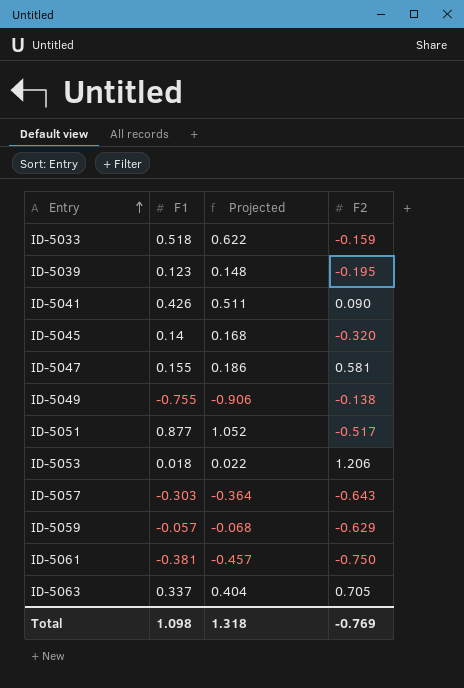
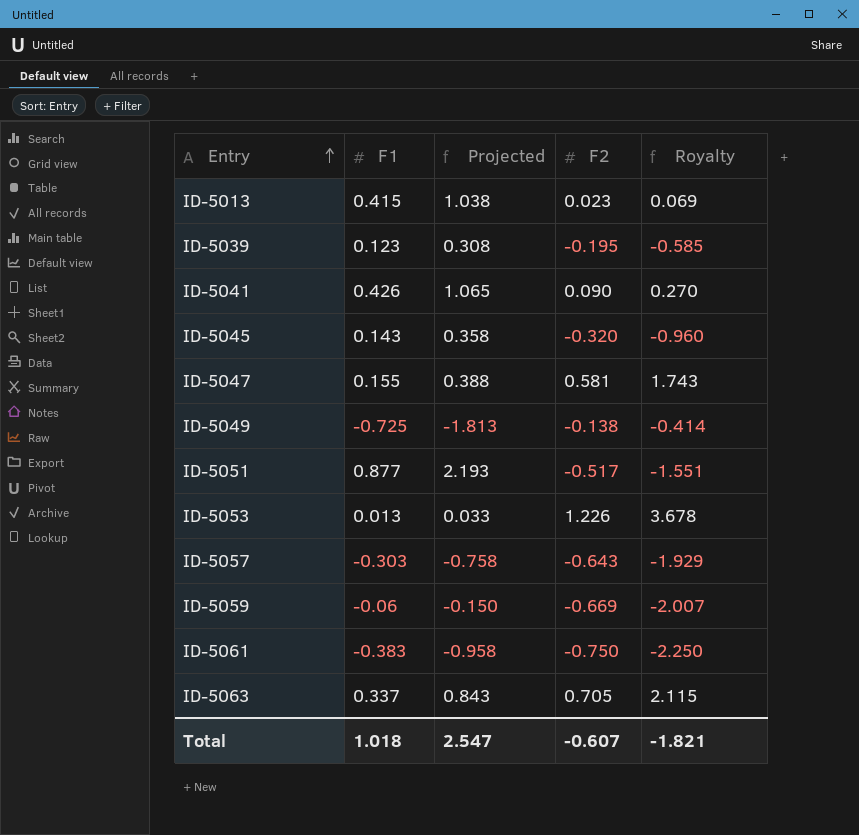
column Projected | formula: [F1] * 1.2 -> [F1] * 2.5
column Royalty | formula: none -> [F2] * 3
row ID-5033: 0.518 | 0.622 | -0.159 -> none
row ID-5013: none -> 0.415 | 1.038 | 0.023 | 0.069
ID-5045 | F1: 0.14 -> 0.143
ID-5049 | F1: -0.755 -> -0.725
ID-5053 | F1: 0.018 -> 0.013
ID-5053 | F2: 1.206 -> 1.226
ID-5059 | F1: -0.057 -> -0.06
ID-5059 | F2: -0.629 -> -0.669
ID-5061 | F1: -0.381 -> -0.383
Total | F1: 1.098 -> 1.018
Total | Projected: 1.318 -> 2.547
Total | F2: -0.769 -> -0.607

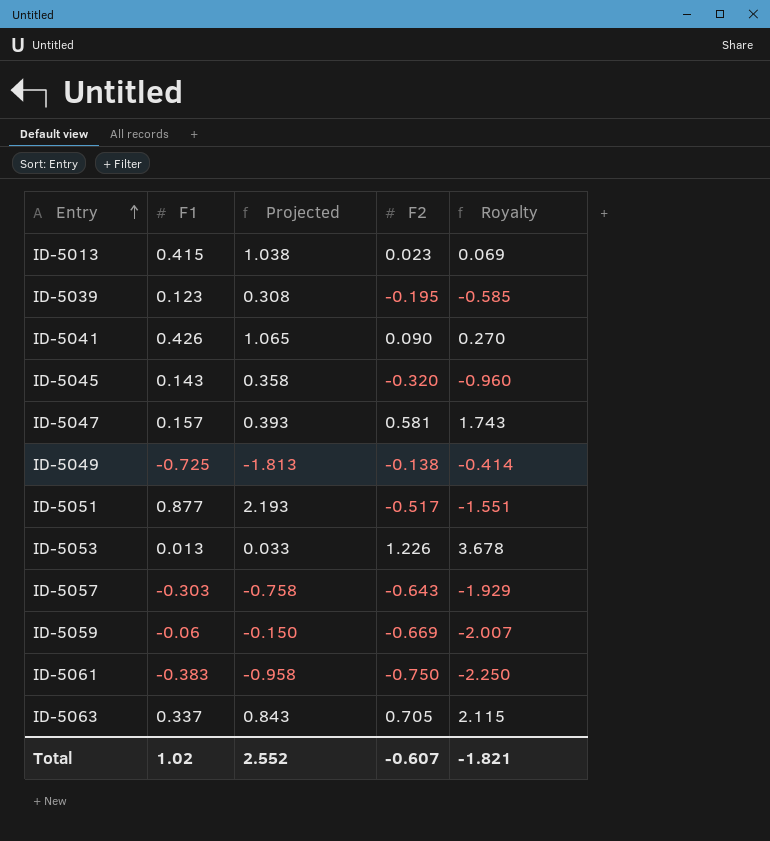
ID-5047 | F1: 0.155 -> 0.157
ID-5047 | Projected: 0.388 -> 0.393
Total | F1: 1.018 -> 1.02
Total | Projected: 2.547 -> 2.552

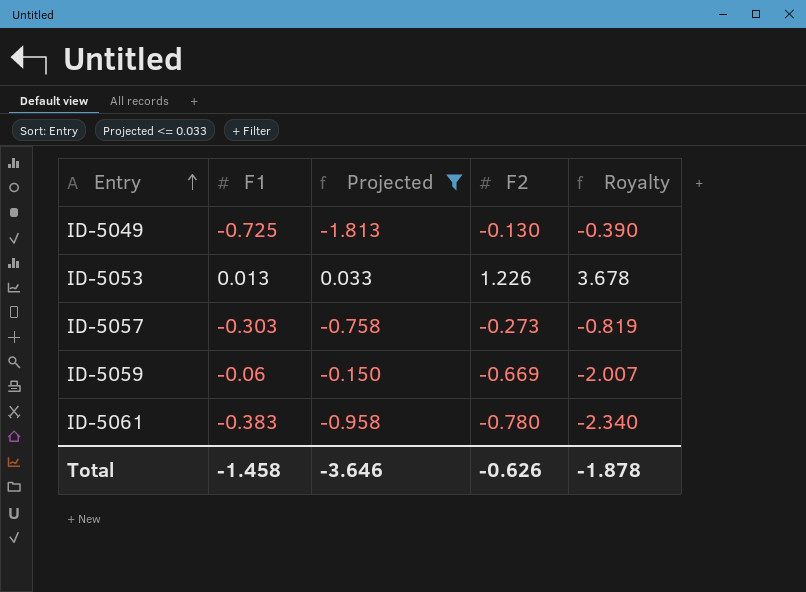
filter: none -> Projected <= 0.033
ID-5049 | F2: -0.138 -> -0.130
ID-5049 | Royalty: -0.414 -> -0.390
ID-5057 | F2: -0.643 -> -0.273
ID-5057 | Royalty: -1.929 -> -0.819
ID-5061 | F2: -0.750 -> -0.780
ID-5061 | Royalty: -2.250 -> -2.340
Total | F1: 1.02 -> -1.458
Total | Projected: 2.552 -> -3.646
Total | F2: -0.607 -> -0.626
Total | Royalty: -1.821 -> -1.878

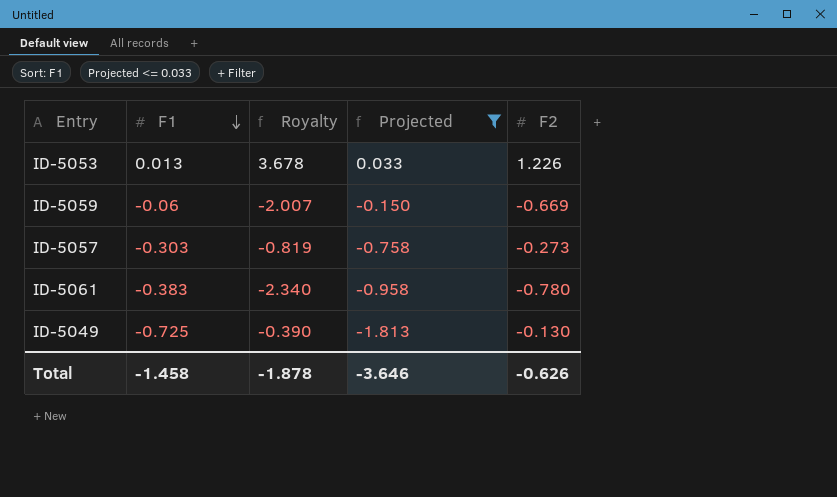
row order: Entry ascending -> F1 descending
column Royalty | position: 5 -> 3

